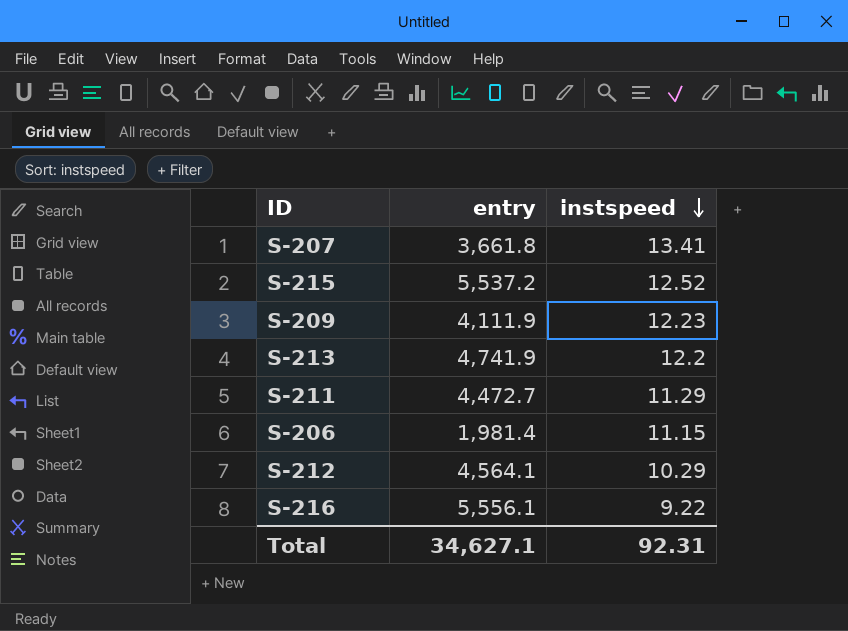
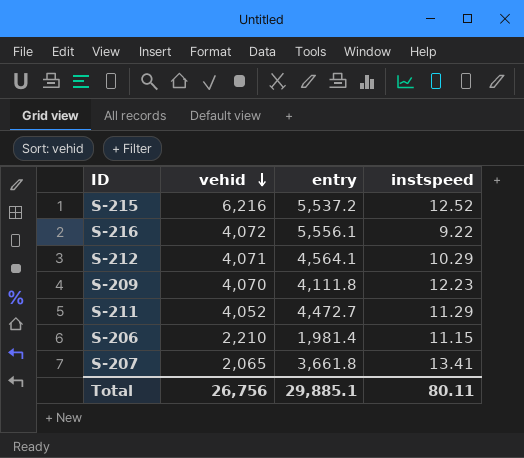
row order: instspeed descending -> vehid descending
column vehid | position: none -> 2
row S-213: 4,741.9 | 12.2 -> none
S-209 | entry: 4,111.9 -> 4,111.8
Total | entry: 34,627.1 -> 29,885.1
Total | instspeed: 92.31 -> 80.11

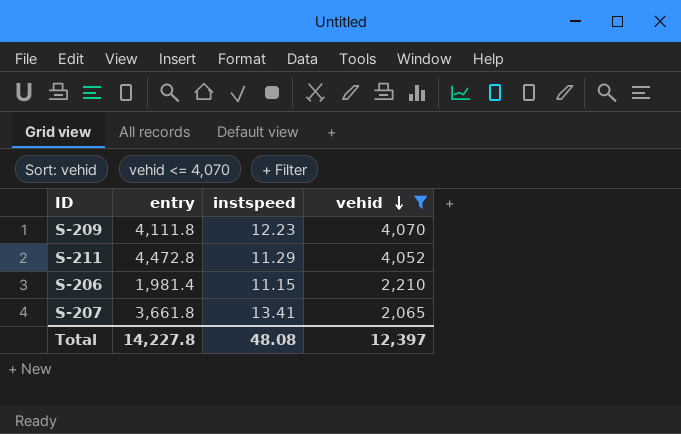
filter: none -> vehid <= 4,070
column vehid | position: 2 -> 4
S-211 | entry: 4,472.7 -> 4,472.8
Total | entry: 29,885.1 -> 14,227.8
Total | instspeed: 80.11 -> 48.08
Total | vehid: 26,756 -> 12,397

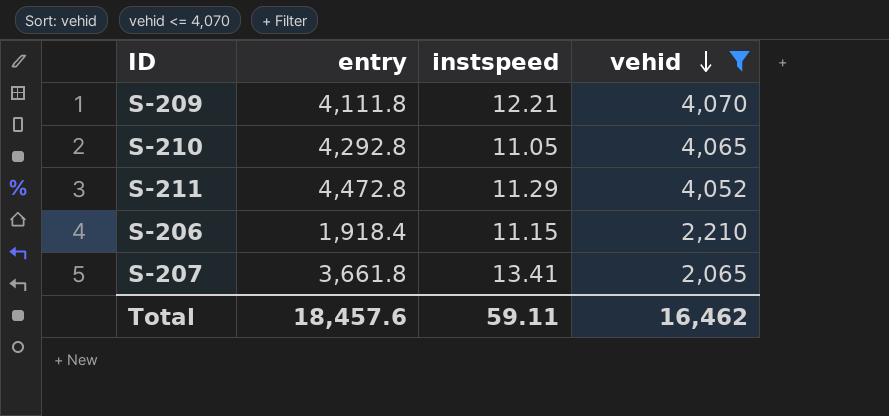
S-209 | instspeed: 12.23 -> 12.21
row S-210: none -> 4,292.8 | 11.05 | 4,065
S-206 | entry: 1,981.4 -> 1,918.4
Total | entry: 14,227.8 -> 18,457.6
Total | instspeed: 48.08 -> 59.11
Total | vehid: 12,397 -> 16,462

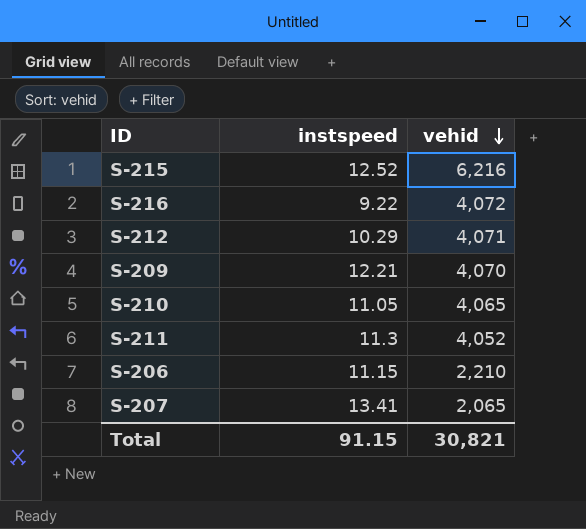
filter: vehid <= 4,070 -> none
column entry | position: 2 -> none
S-211 | instspeed: 11.29 -> 11.3
Total | instspeed: 59.11 -> 91.15
Total | vehid: 16,462 -> 30,821

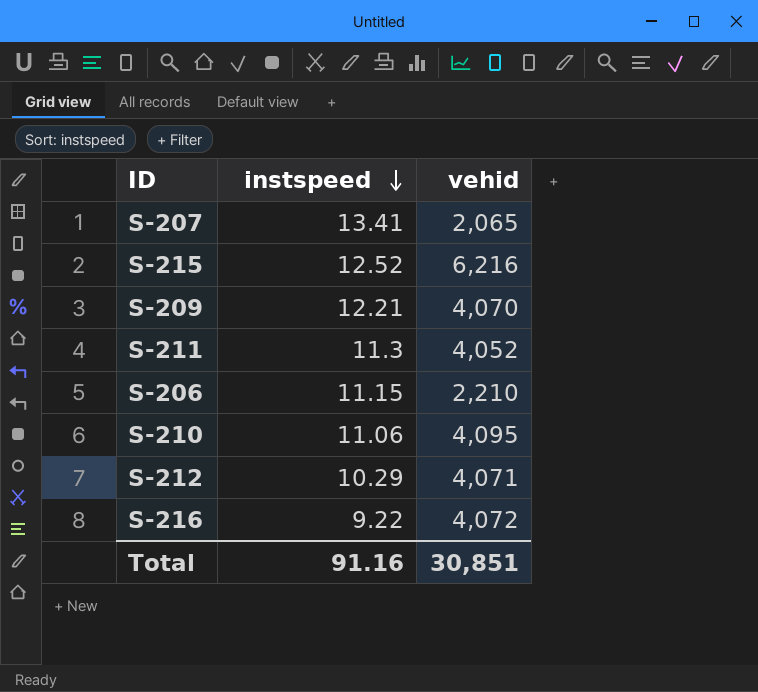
row order: vehid descending -> instspeed descending
S-210 | instspeed: 11.05 -> 11.06
S-210 | vehid: 4,065 -> 4,095
Total | instspeed: 91.15 -> 91.16
Total | vehid: 30,821 -> 30,851

